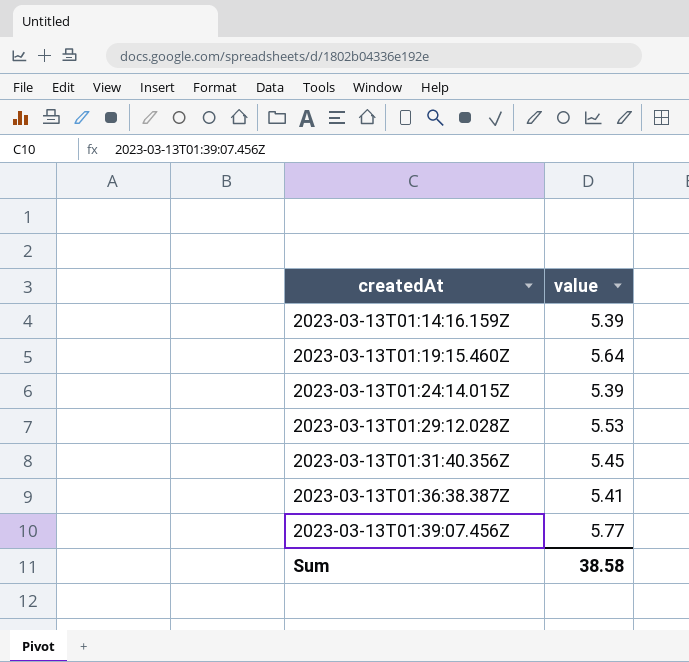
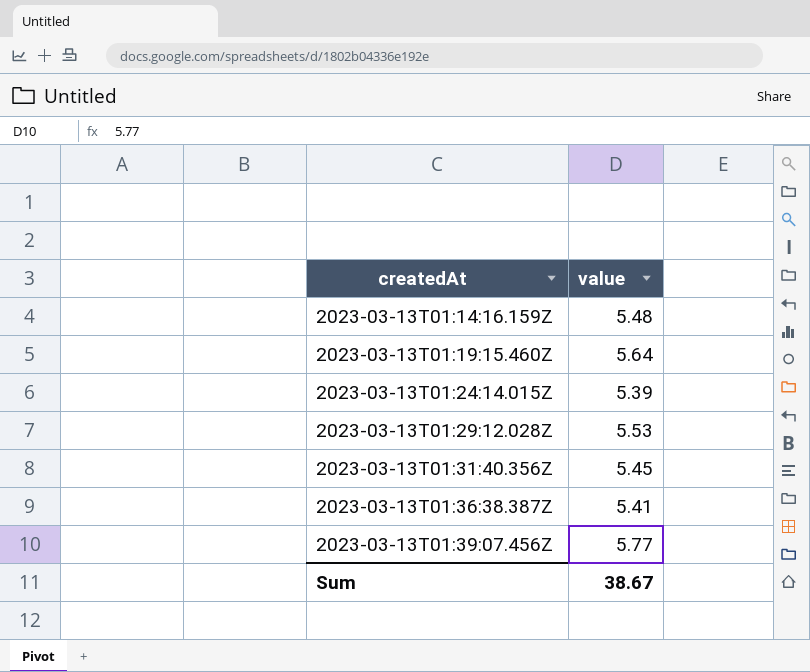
2023-03-13T01:14:16.159Z | value: 5.39 -> 5.48
Sum | value: 38.58 -> 38.67

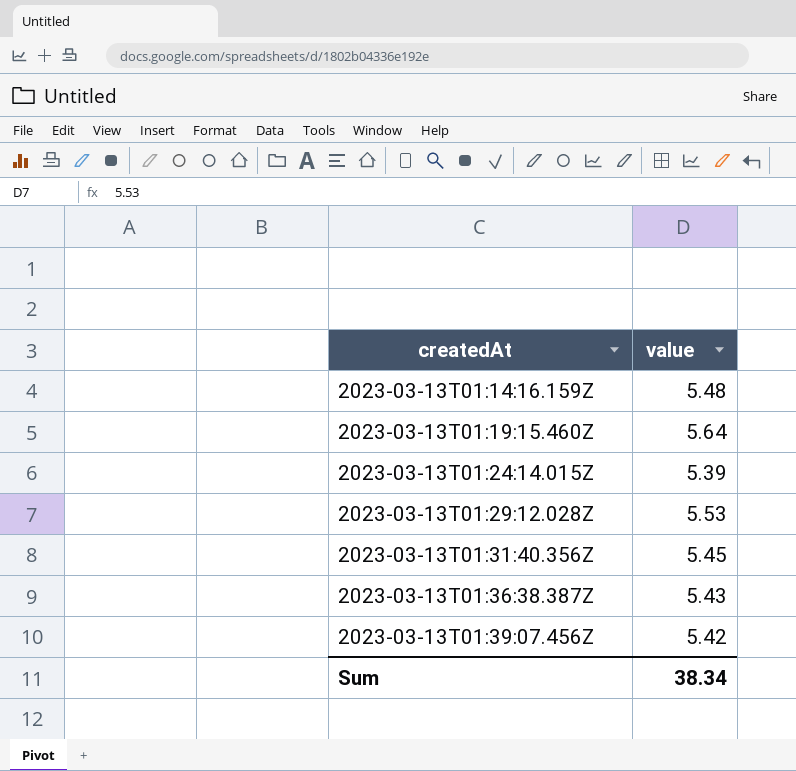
2023-03-13T01:36:38.387Z | value: 5.41 -> 5.43
2023-03-13T01:39:07.456Z | value: 5.77 -> 5.42
Sum | value: 38.67 -> 38.34

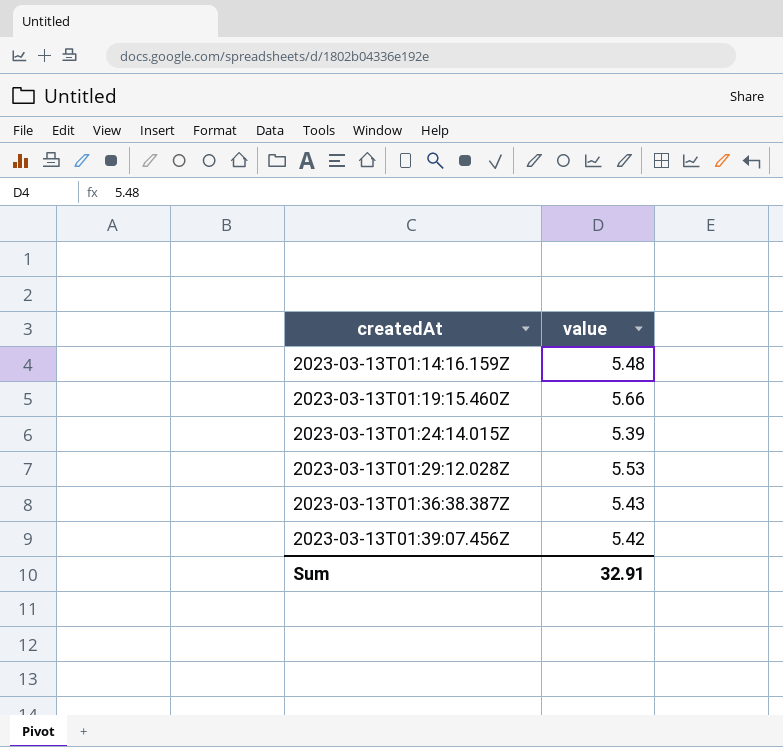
row 2023-03-13T01:31:40.356Z: 5.45 -> none
2023-03-13T01:19:15.460Z | value: 5.64 -> 5.66
Sum | value: 38.34 -> 32.91

